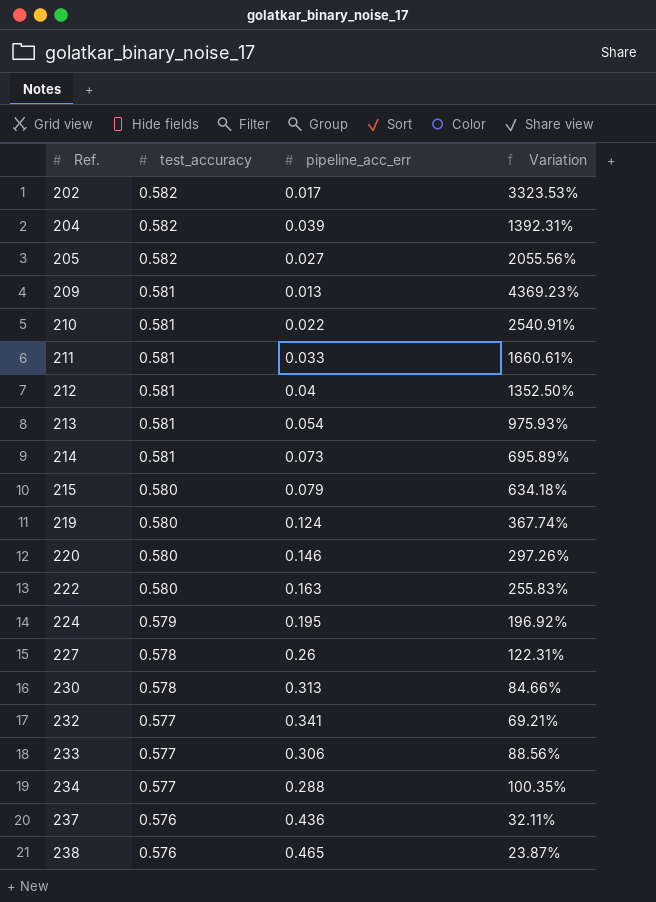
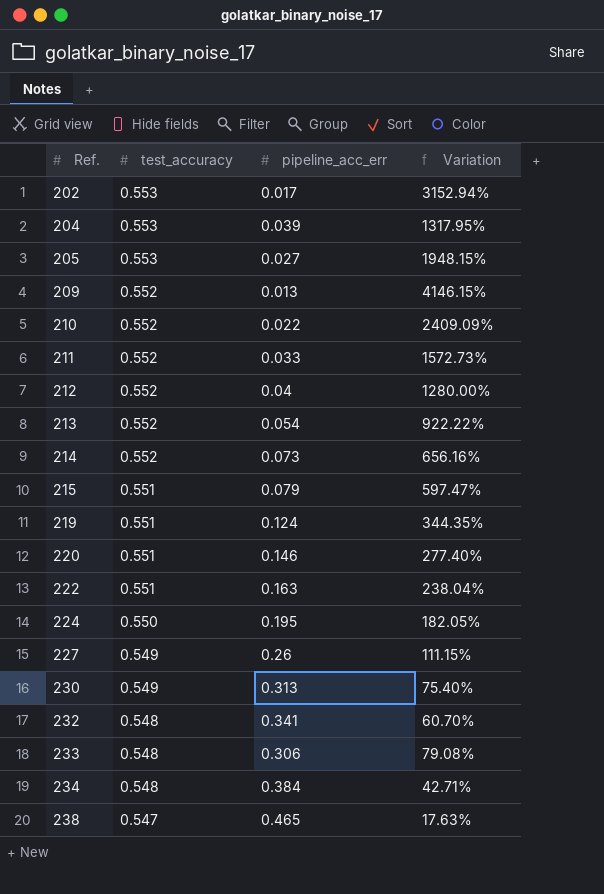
row 237: 0.576 | 0.436 | 32.11% -> none
202 | test_accuracy: 0.582 -> 0.553
202 | Variation: 3323.53% -> 3152.94%
204 | test_accuracy: 0.582 -> 0.553
204 | Variation: 1392.31% -> 1317.95%
205 | test_accuracy: 0.582 -> 0.553
205 | Variation: 2055.56% -> 1948.15%
209 | test_accuracy: 0.581 -> 0.552
209 | Variation: 4369.23% -> 4146.15%
210 | test_accuracy: 0.581 -> 0.552
210 | Variation: 2540.91% -> 2409.09%
211 | test_accuracy: 0.581 -> 0.552
211 | Variation: 1660.61% -> 1572.73%
212 | test_accuracy: 0.581 -> 0.552
212 | Variation: 1352.50% -> 1280.00%
213 | test_accuracy: 0.581 -> 0.552
213 | Variation: 975.93% -> 922.22%
214 | test_accuracy: 0.581 -> 0.552
214 | Variation: 695.89% -> 656.16%
215 | test_accuracy: 0.580 -> 0.551
215 | Variation: 634.18% -> 597.47%
219 | test_accuracy: 0.580 -> 0.551
219 | Variation: 367.74% -> 344.35%
220 | test_accuracy: 0.580 -> 0.551
220 | Variation: 297.26% -> 277.40%
222 | test_accuracy: 0.580 -> 0.551
222 | Variation: 255.83% -> 238.04%
224 | test_accuracy: 0.579 -> 0.550
224 | Variation: 196.92% -> 182.05%
227 | test_accuracy: 0.578 -> 0.549
227 | Variation: 122.31% -> 111.15%
230 | test_accuracy: 0.578 -> 0.549
230 | Variation: 84.66% -> 75.40%
232 | test_accuracy: 0.577 -> 0.548
232 | Variation: 69.21% -> 60.70%
233 | test_accuracy: 0.577 -> 0.548
233 | Variation: 88.56% -> 79.08%
234 | test_accuracy: 0.577 -> 0.548
234 | pipeline_acc_err: 0.288 -> 0.384
234 | Variation: 100.35% -> 42.71%
238 | test_accuracy: 0.576 -> 0.547
238 | Variation: 23.87% -> 17.63%

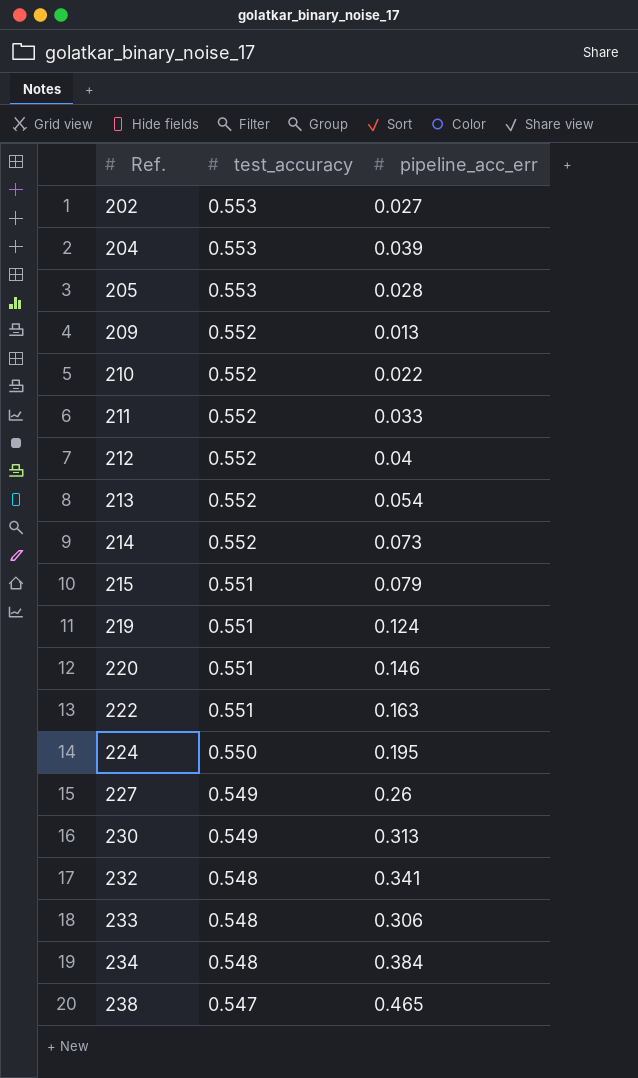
column Variation | formula: ([test_accuracy] - [pipeline_acc_err]) / [pipeline_acc_err] -> none
202 | pipeline_acc_err: 0.017 -> 0.027
205 | pipeline_acc_err: 0.027 -> 0.028

